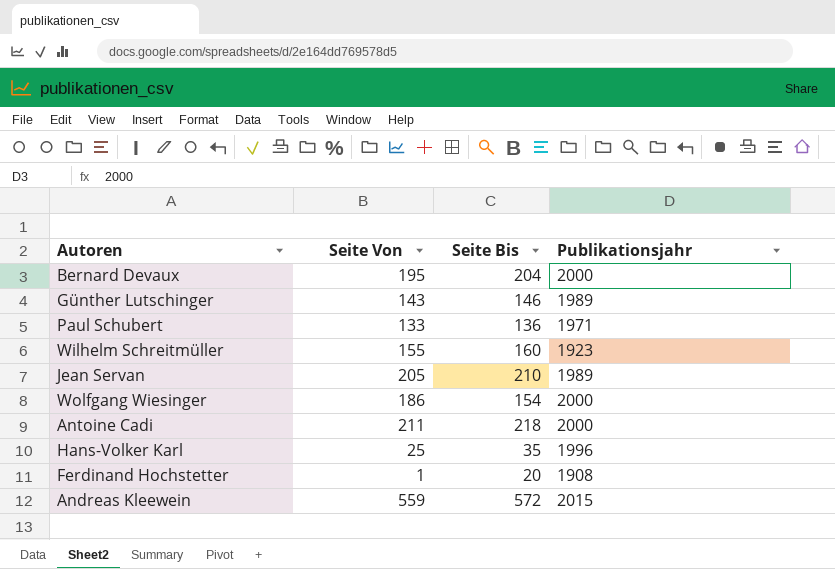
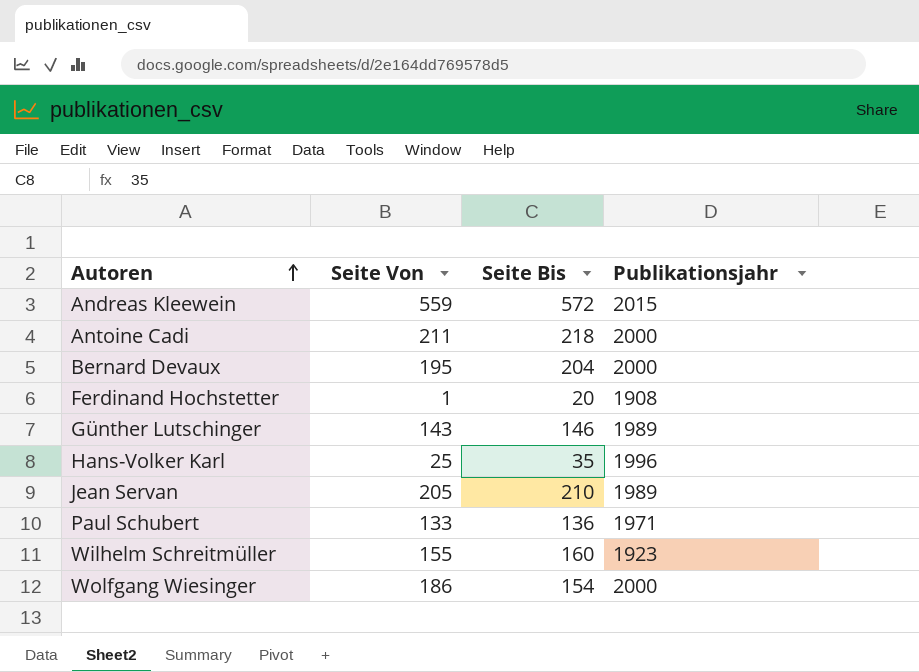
row order: none -> Autoren ascending

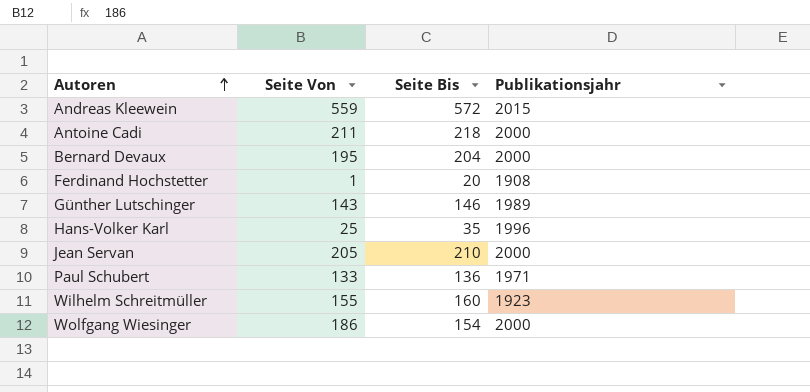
Jean Servan | Publikationsjahr: 1989 -> 2000

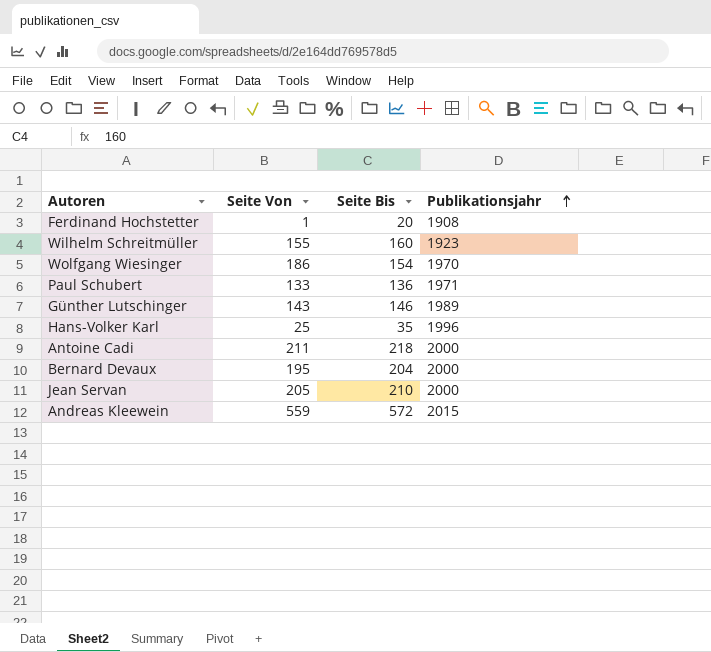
row order: Autoren ascending -> Publikationsjahr ascending
Wolfgang Wiesinger | Publikationsjahr: 2000 -> 1970

